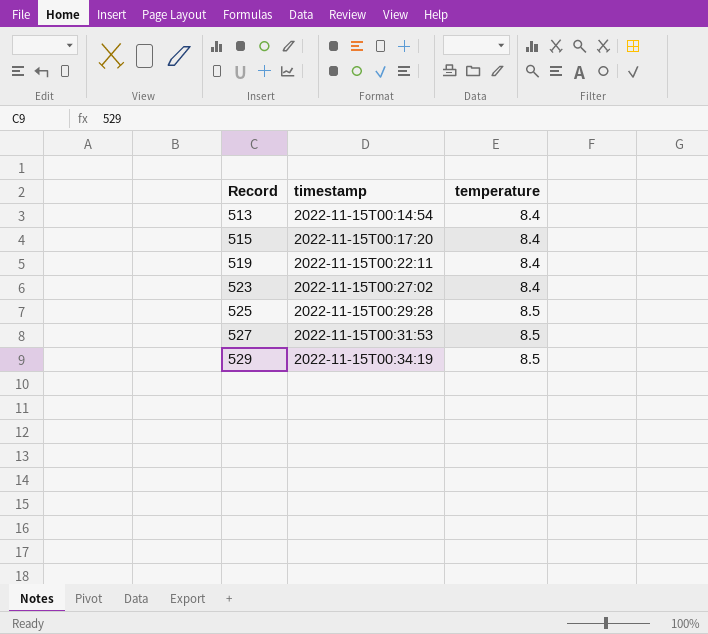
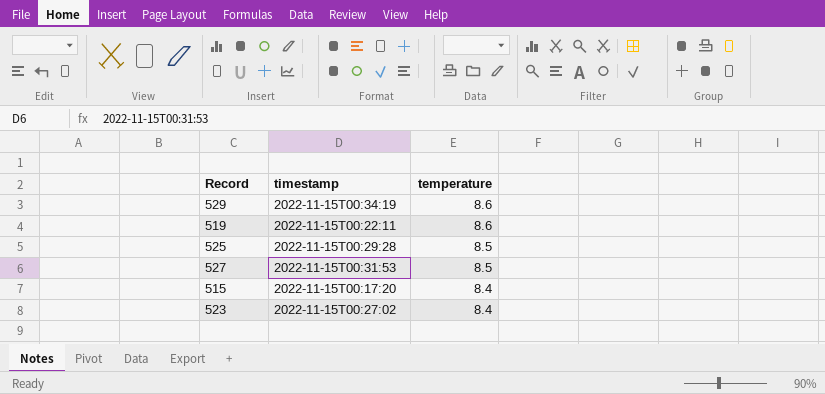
row order: Record ascending -> temperature descending
row 513: 2022-11-15T00:14:54 | 8.4 -> none
529 | temperature: 8.5 -> 8.6
519 | temperature: 8.4 -> 8.6

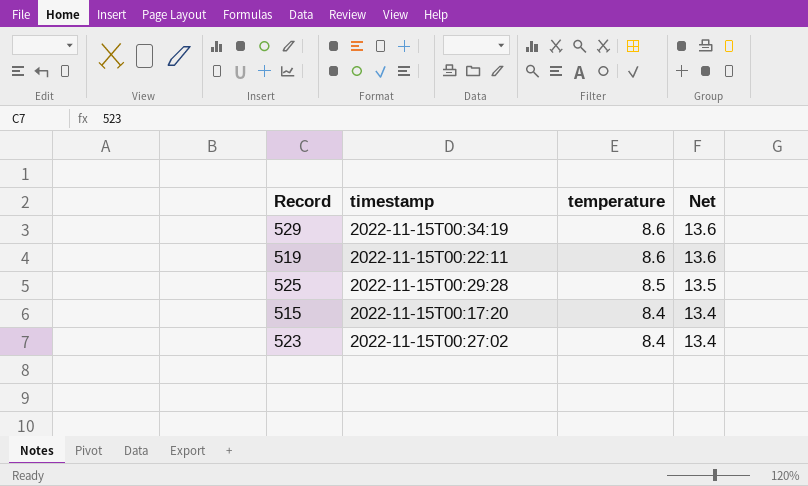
column Net | formula: none -> [temperature] + 5
row 527: 2022-11-15T00:31:53 | 8.5 -> none

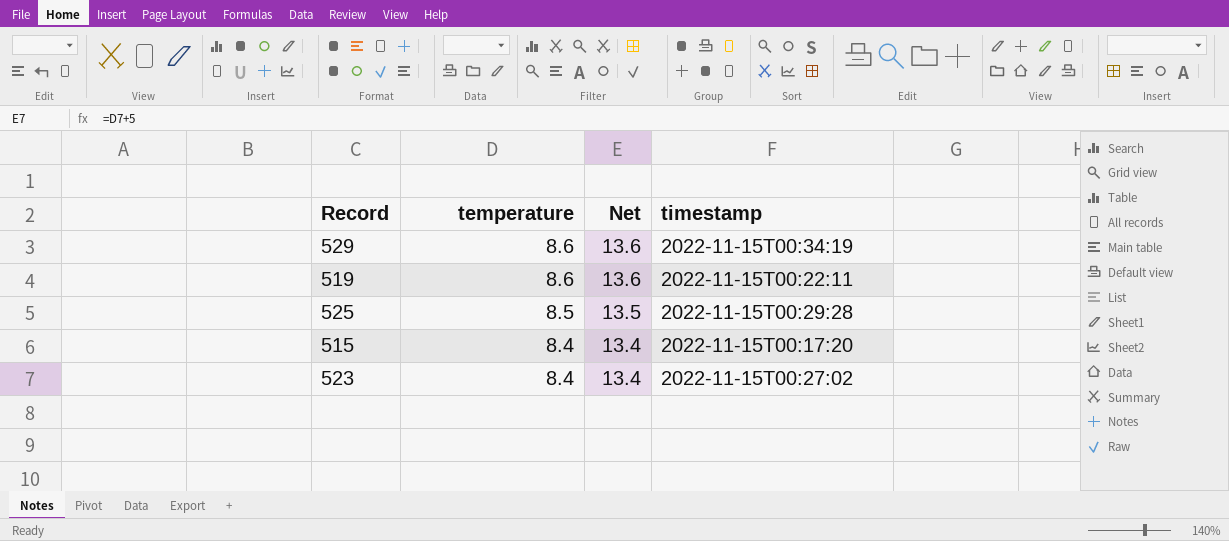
column timestamp | position: 2 -> 4

